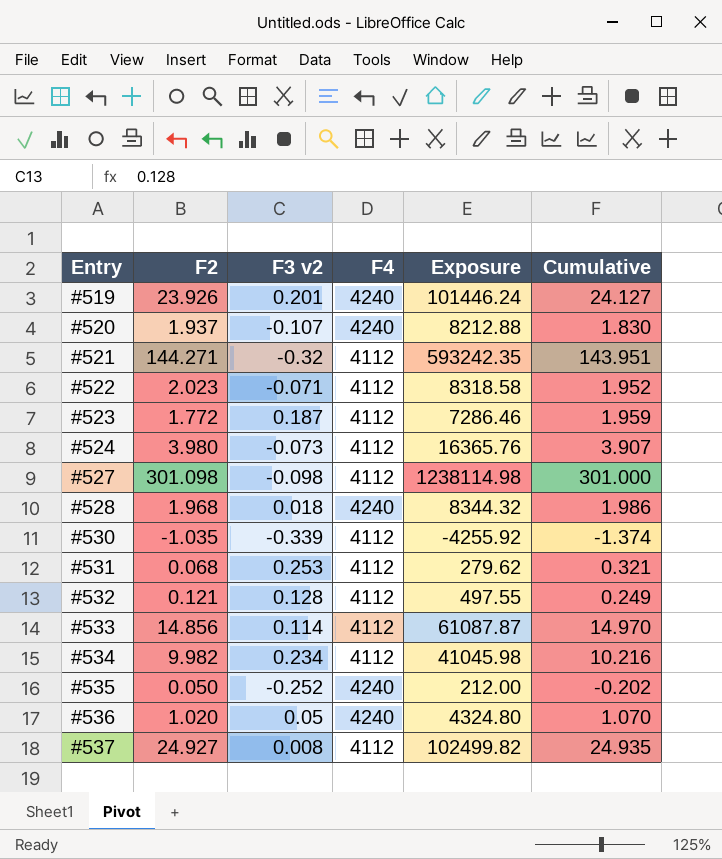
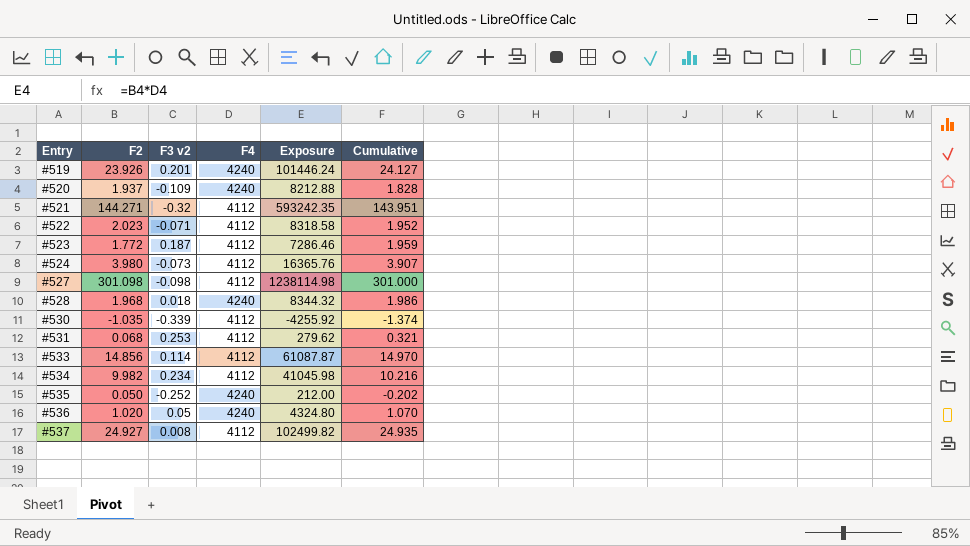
row #532: 0.121 | 0.128 | 4112 | 497.55 | 0.249 -> none
#520 | F3 v2: -0.107 -> -0.109
#520 | Cumulative: 1.830 -> 1.828

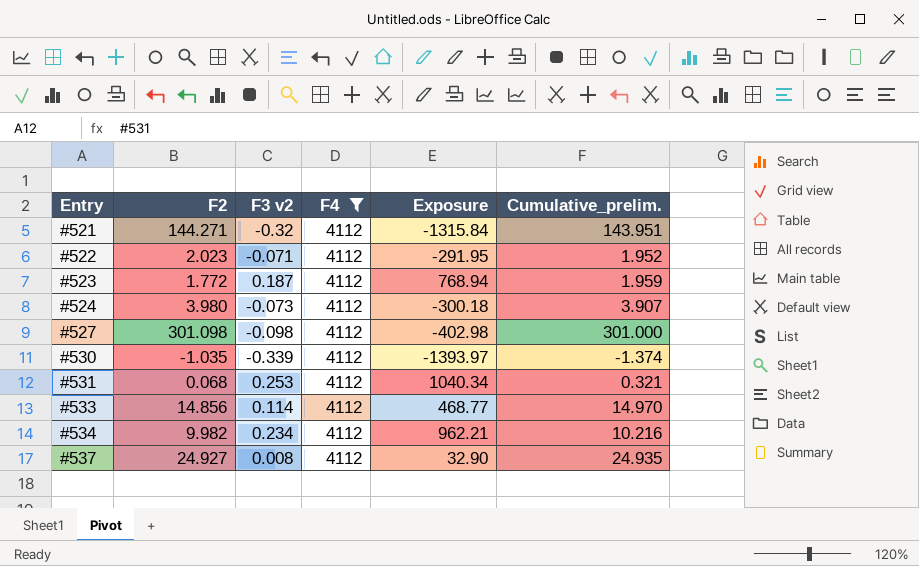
filter: none -> F4 = 4112
column Exposure | formula: [F2] * [F4] -> [F3 v2] * [F4]
column name: Cumulative -> Cumulative_prelim.

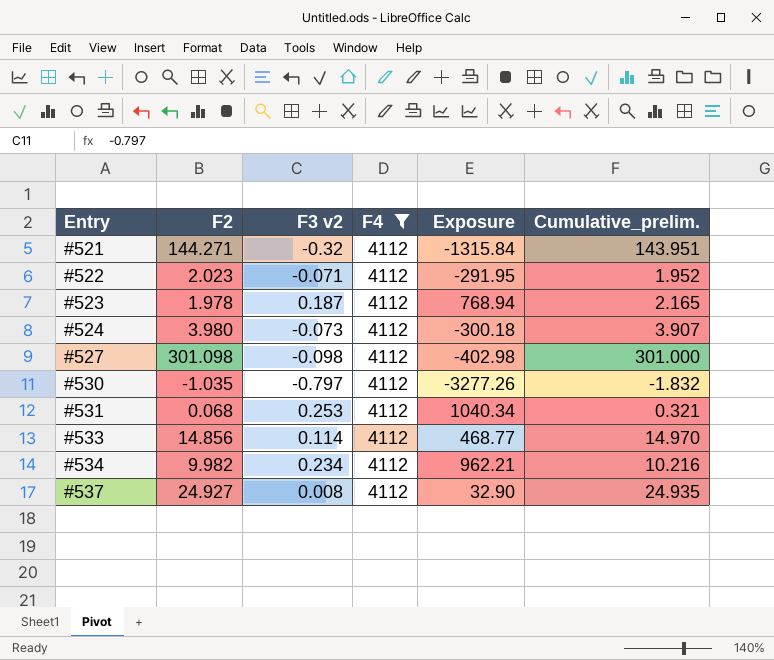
#523 | F2: 1.772 -> 1.978
#523 | Cumulative_prelim.: 1.959 -> 2.165
#530 | F3 v2: -0.339 -> -0.797
#530 | Exposure: -1393.97 -> -3277.26
#530 | Cumulative_prelim.: -1.374 -> -1.832

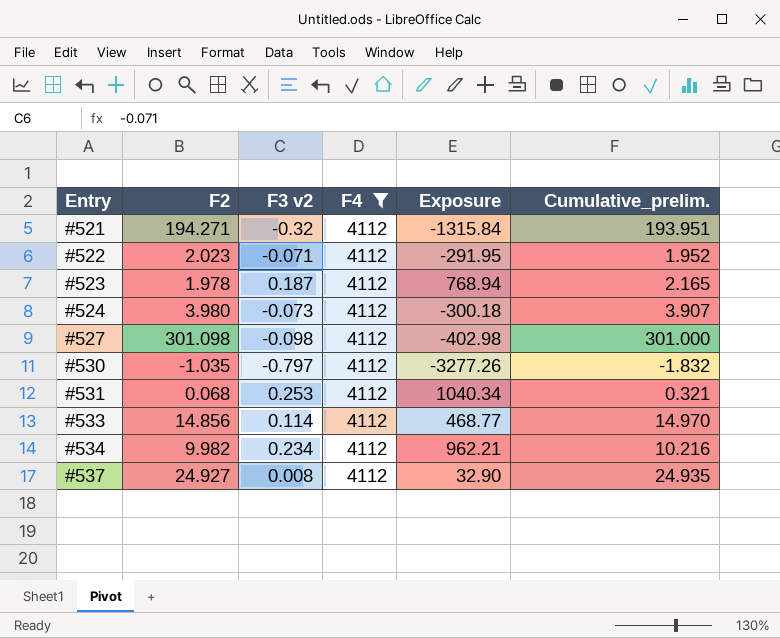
#521 | F2: 144.271 -> 194.271
#521 | Cumulative_prelim.: 143.951 -> 193.951

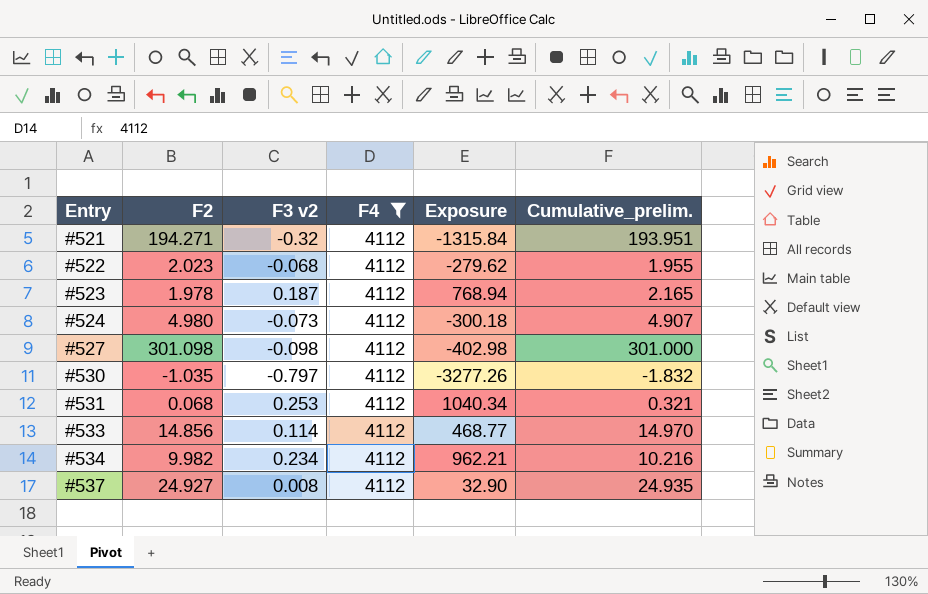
#522 | F3 v2: -0.071 -> -0.068
#522 | Exposure: -291.95 -> -279.62
#522 | Cumulative_prelim.: 1.952 -> 1.955
#524 | F2: 3.980 -> 4.980
#524 | Cumulative_prelim.: 3.907 -> 4.907

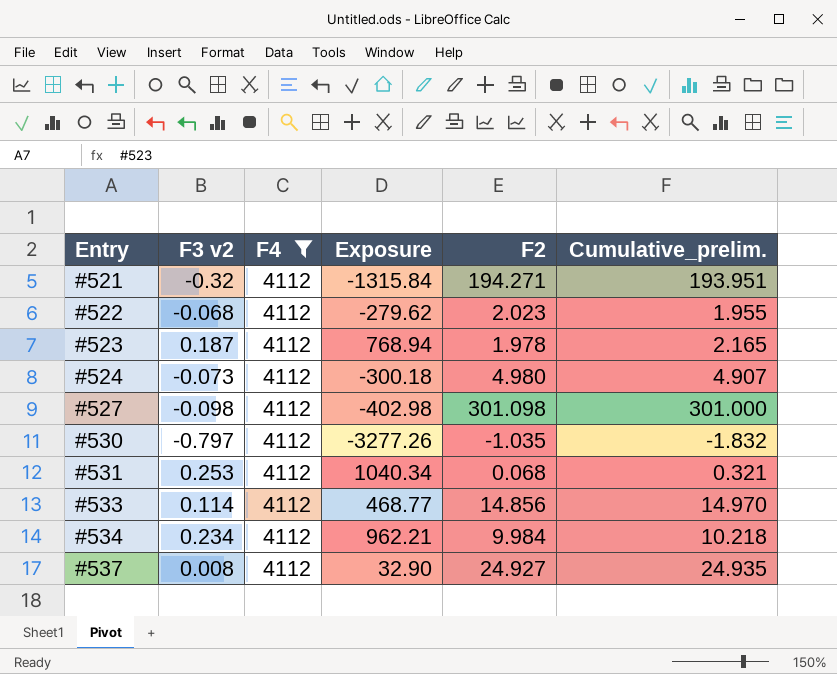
column F2 | position: 2 -> 5
#534 | F2: 9.982 -> 9.984
#534 | Cumulative_prelim.: 10.216 -> 10.218

